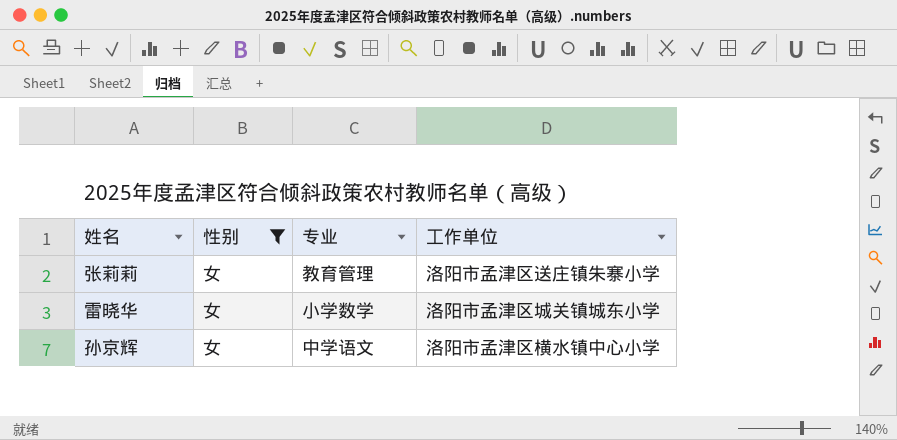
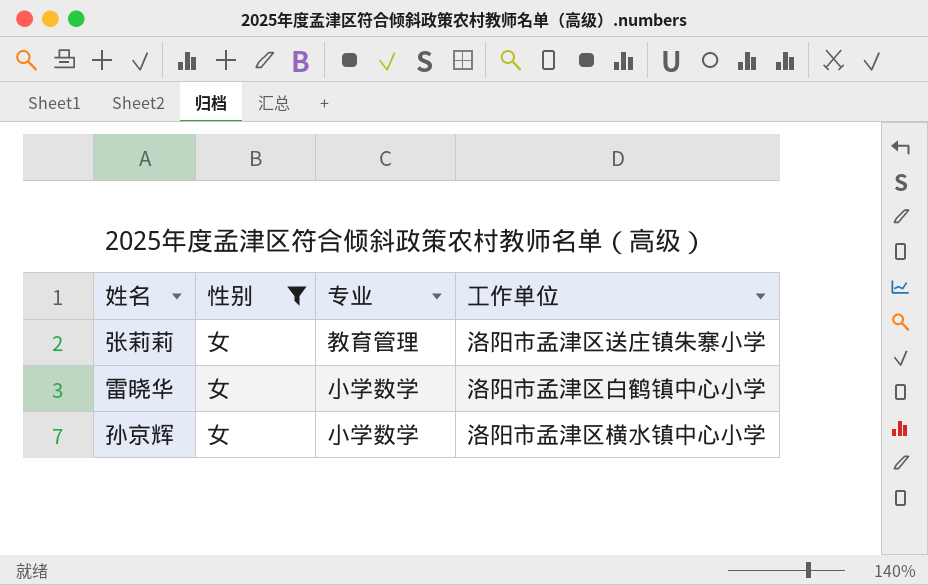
雷晓华 | 工作单位: 洛阳市孟津区城关镇城东小学 -> 洛阳市孟津区白鹤镇中心小学
孙京辉 | 专业: 中学语文 -> 小学数学

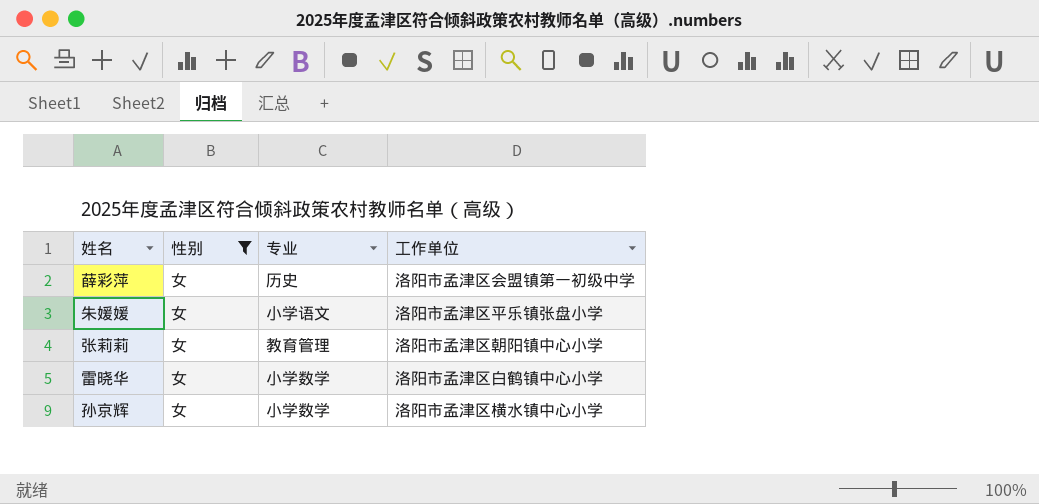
row 薛彩萍: none -> 女 | 历史 | 洛阳市孟津区会盟镇第一初级中学
row 朱媛媛: none -> 女 | 小学语文 | 洛阳市孟津区平乐镇张盘小学
张莉莉 | 工作单位: 洛阳市孟津区送庄镇朱寨小学 -> 洛阳市孟津区朝阳镇中心小学

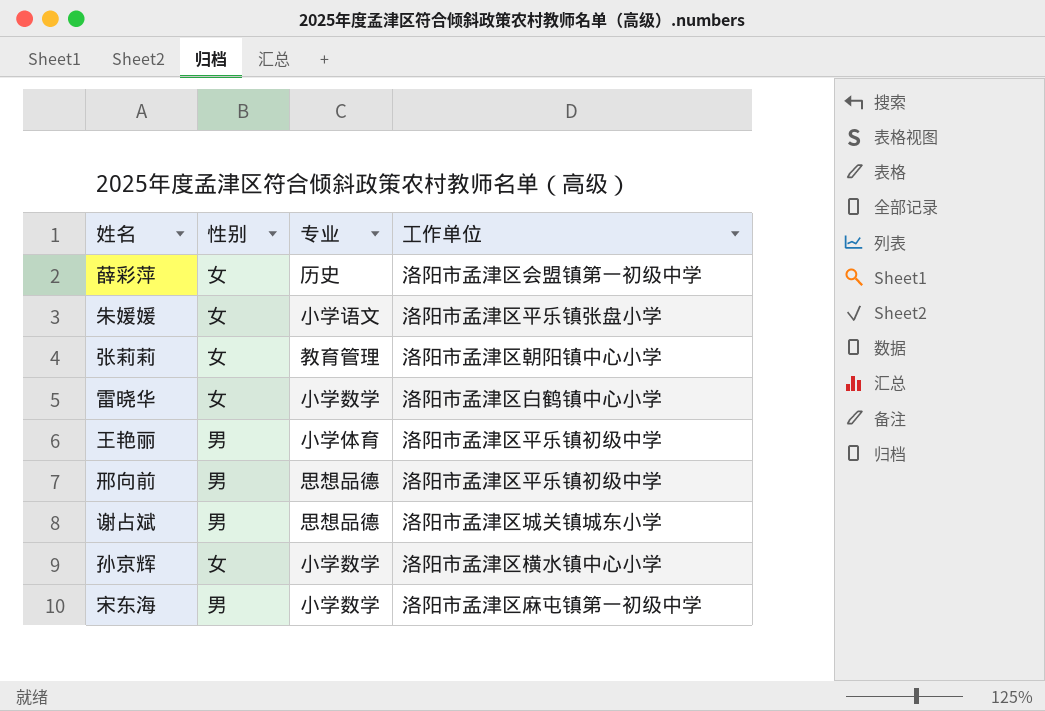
filter: 性别 = 女 -> none

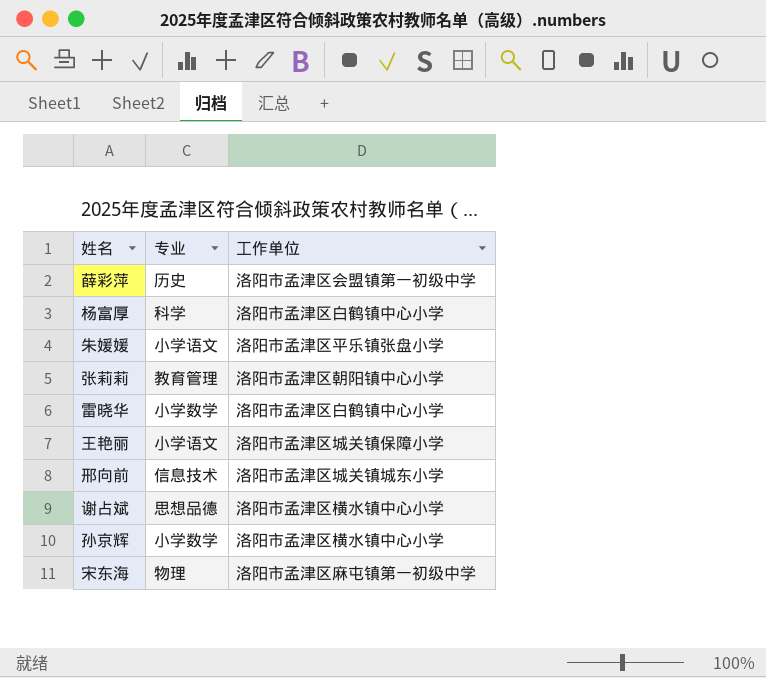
column 性别 | position: 2 -> none
row 杨富厚: none -> 科学 | 洛阳市孟津区白鹤镇中心小学
王艳丽 | 专业: 小学体育 -> 小学语文
王艳丽 | 工作单位: 洛阳市孟津区平乐镇初级中学 -> 洛阳市孟津区城关镇保障小学
邢向前 | 专业: 思想品德 -> 信息技术
邢向前 | 工作单位: 洛阳市孟津区平乐镇初级中学 -> 洛阳市孟津区城关镇城东小学
谢占斌 | 工作单位: 洛阳市孟津区城关镇城东小学 -> 洛阳市孟津区横水镇中心小学
宋东海 | 专业: 小学数学 -> 物理

